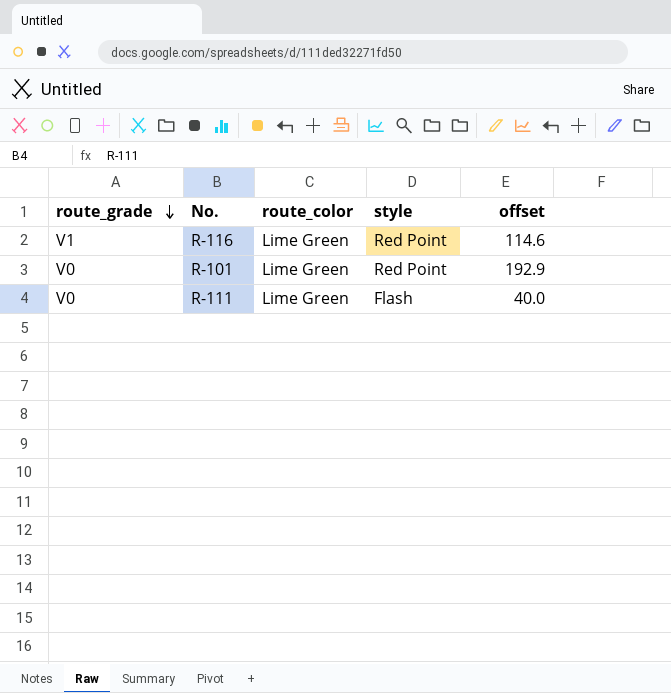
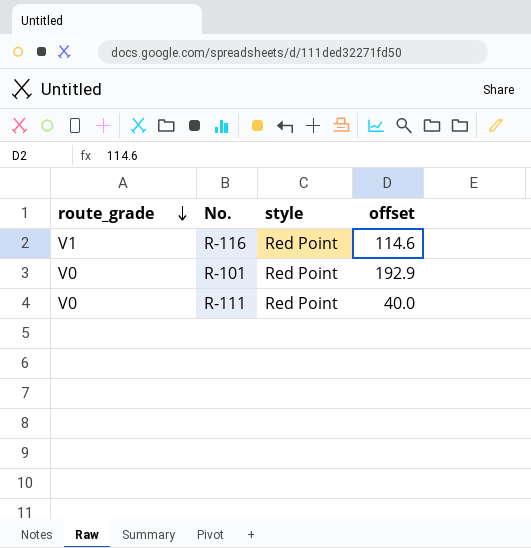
column route_color | position: 3 -> none
R-111 | style: Flash -> Red Point

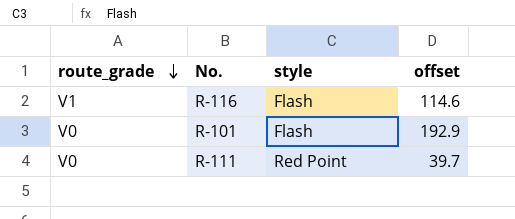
R-116 | style: Red Point -> Flash
R-101 | style: Red Point -> Flash
R-111 | offset: 40.0 -> 39.7

